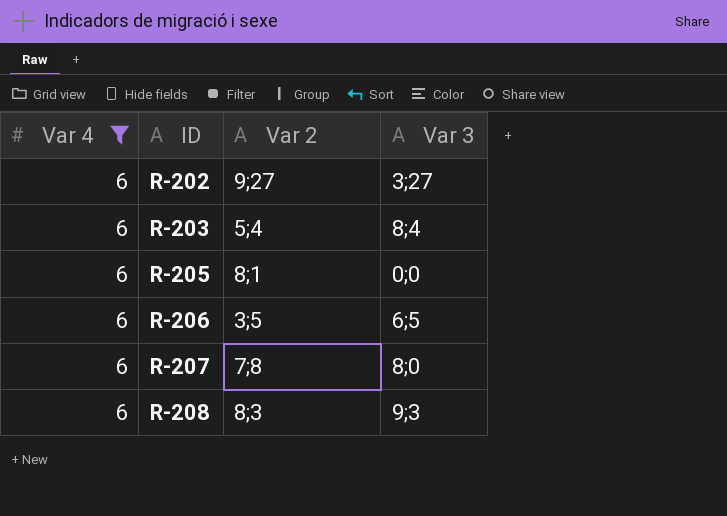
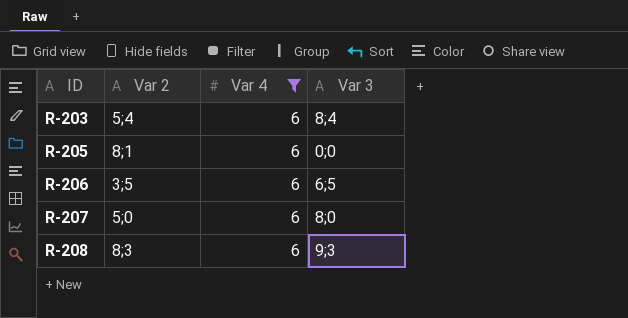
column Var 4 | position: 1 -> 3
row R-202: 6 | 9;27 | 3;27 -> none
R-207 | Var 2: 7;8 -> 5;0

